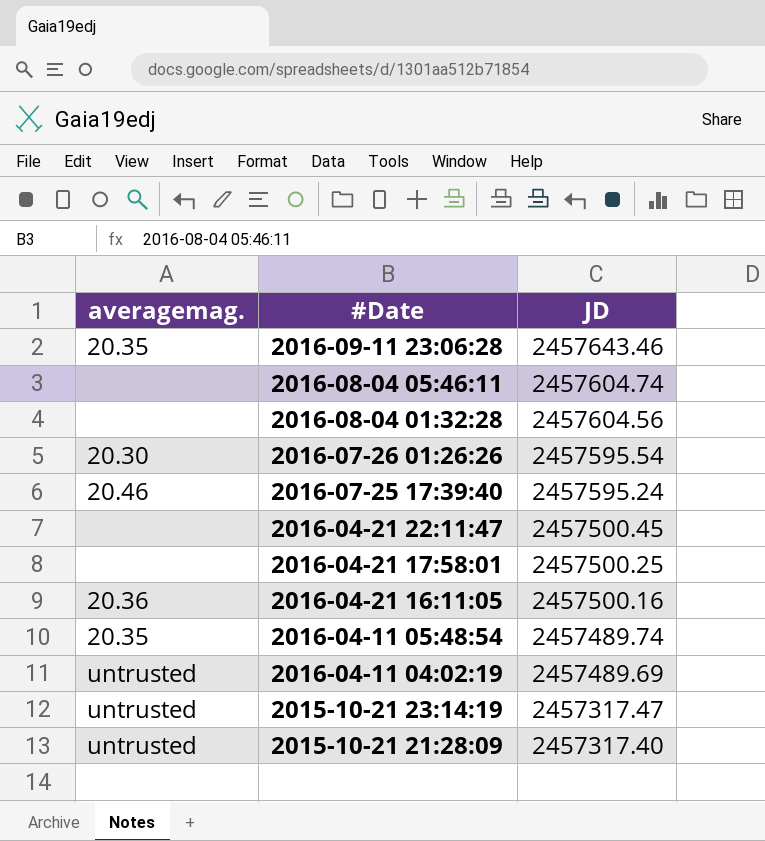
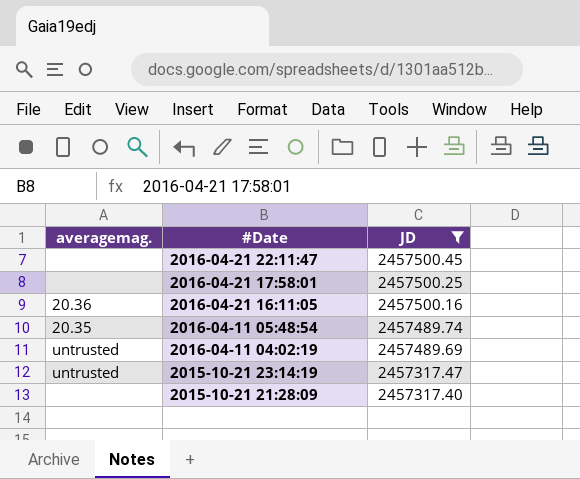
filter: none -> JD <= 2457500.45
2015-10-21 21:28:09 | averagemag.: untrusted -> none

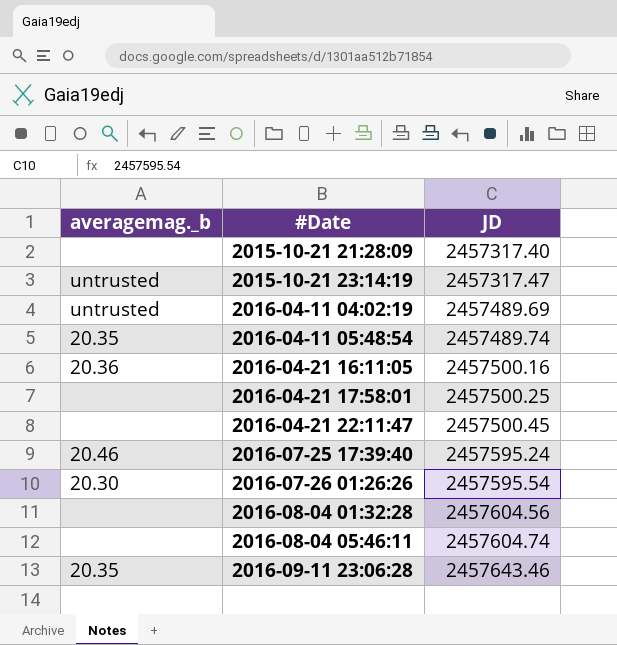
filter: JD <= 2457500.45 -> none
row order: #Date descending -> #Date ascending
column name: averagemag. -> averagemag._b

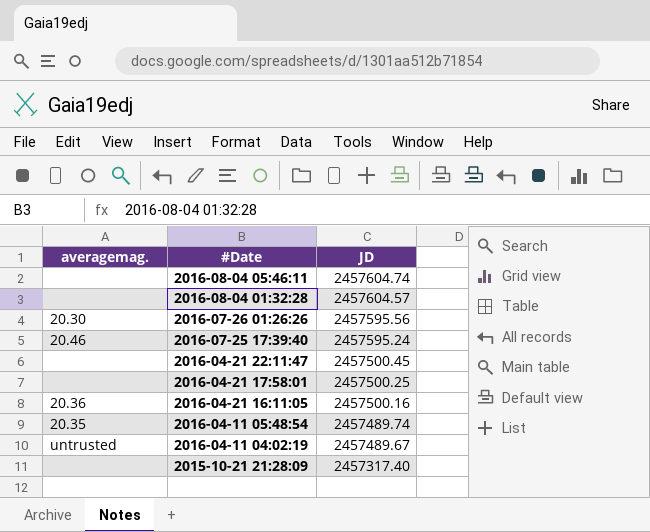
row order: #Date ascending -> #Date descending
column name: averagemag._b -> averagemag.
row 2015-10-21 23:14:19: untrusted | 2457317.47 -> none
row 2016-09-11 23:06:28: 20.35 | 2457643.46 -> none
2016-08-04 01:32:28 | JD: 2457604.56 -> 2457604.57
2016-07-26 01:26:26 | JD: 2457595.54 -> 2457595.56
2016-04-11 04:02:19 | JD: 2457489.69 -> 2457489.67

